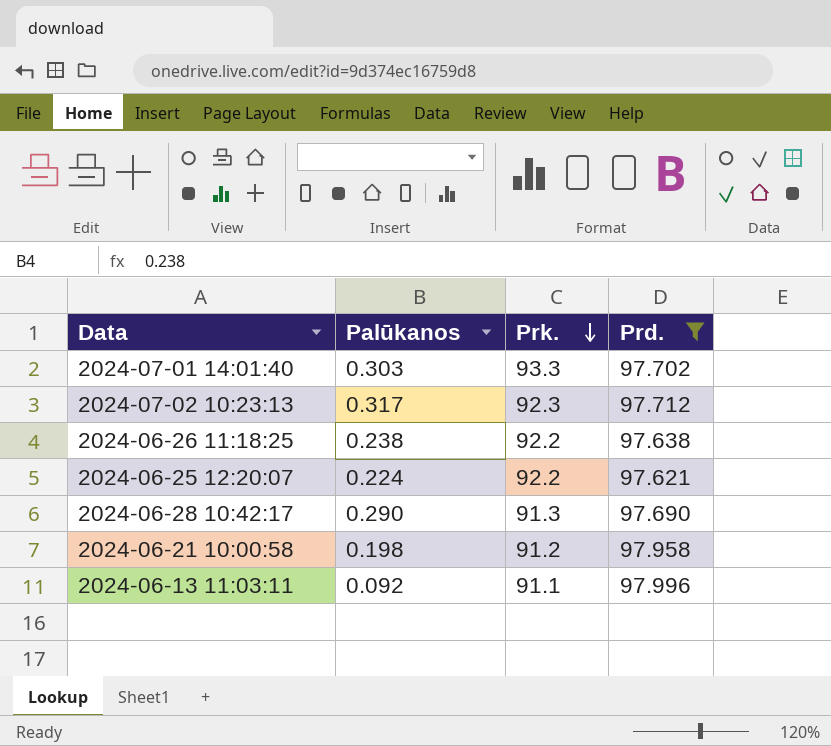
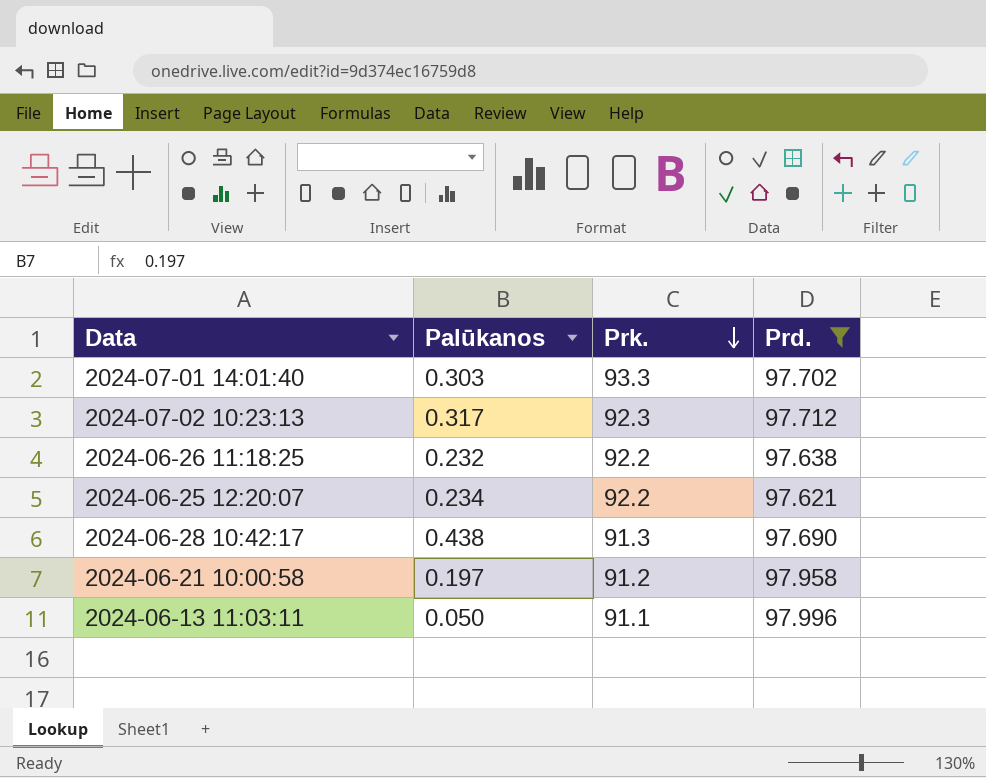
2024-06-26 11:18:25 | Palūkanos: 0.238 -> 0.232
2024-06-25 12:20:07 | Palūkanos: 0.224 -> 0.234
2024-06-28 10:42:17 | Palūkanos: 0.290 -> 0.438
2024-06-21 10:00:58 | Palūkanos: 0.198 -> 0.197
2024-06-13 11:03:11 | Palūkanos: 0.092 -> 0.050

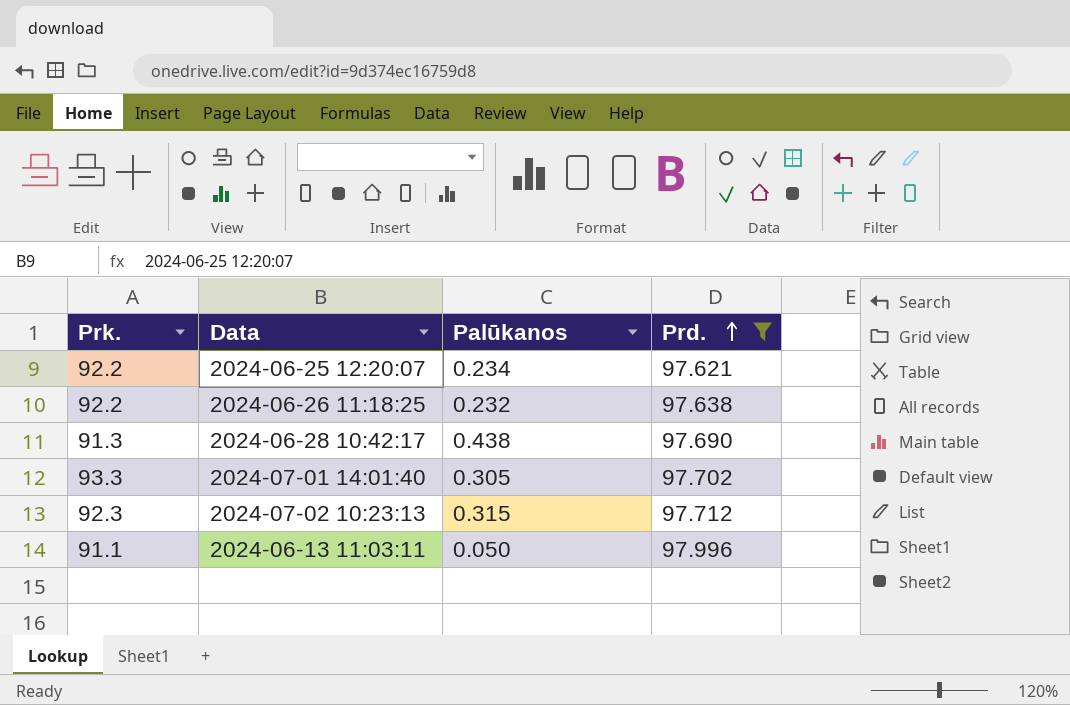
row order: Prk. descending -> Prd. ascending
column Prk. | position: 3 -> 1
row 2024-06-21 10:00:58: 0.197 | 91.2 | 97.958 -> none
2024-07-01 14:01:40 | Palūkanos: 0.303 -> 0.305
2024-07-02 10:23:13 | Palūkanos: 0.317 -> 0.315

